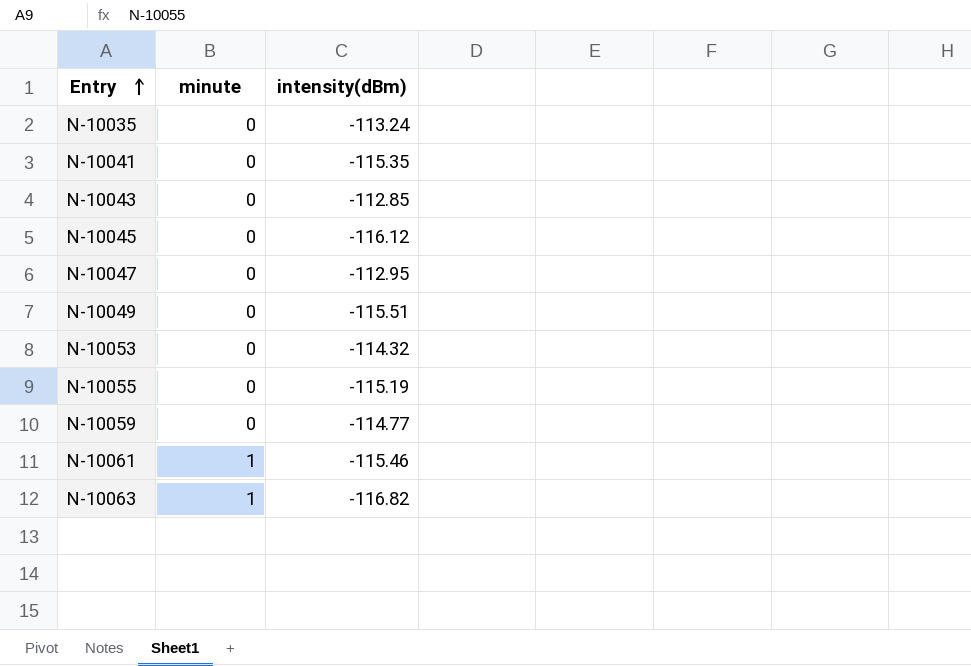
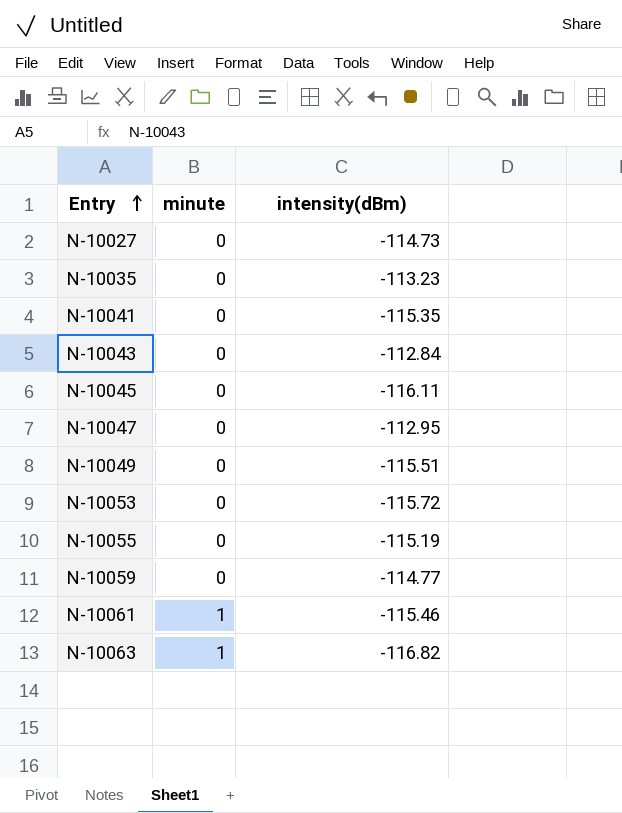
row N-10027: none -> 0 | -114.73
N-10035 | intensity(dBm): -113.24 -> -113.23
N-10043 | intensity(dBm): -112.85 -> -112.84
N-10045 | intensity(dBm): -116.12 -> -116.11
N-10053 | intensity(dBm): -114.32 -> -115.72

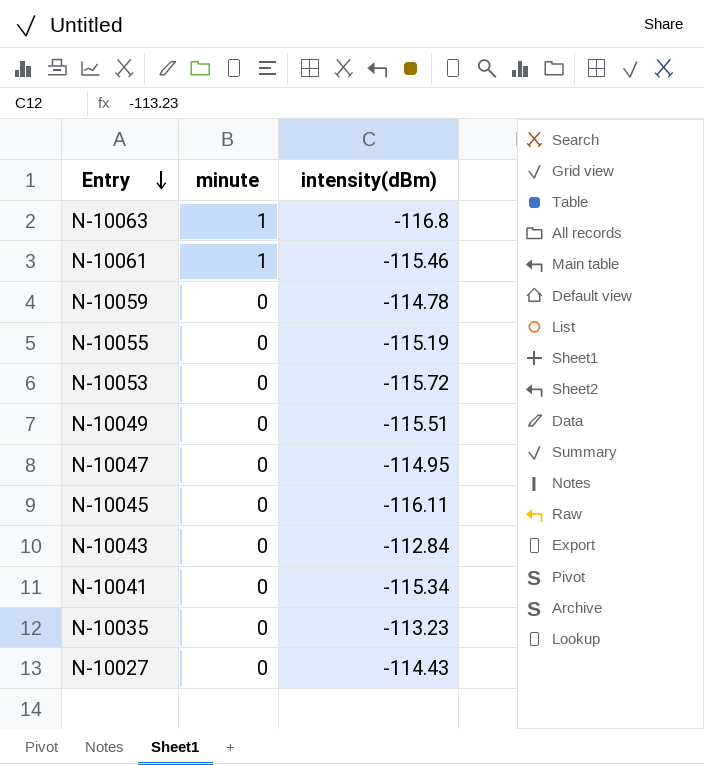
row order: Entry ascending -> Entry descending
N-10063 | intensity(dBm): -116.82 -> -116.8
N-10059 | intensity(dBm): -114.77 -> -114.78
N-10047 | intensity(dBm): -112.95 -> -114.95
N-10041 | intensity(dBm): -115.35 -> -115.34
N-10027 | intensity(dBm): -114.73 -> -114.43

